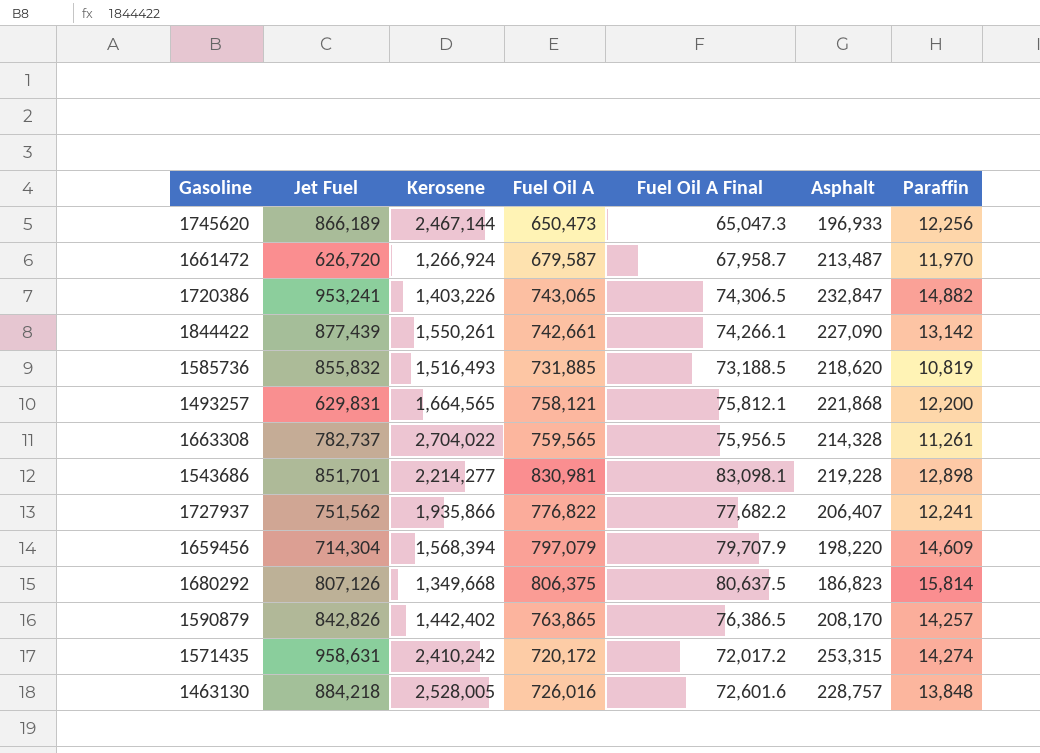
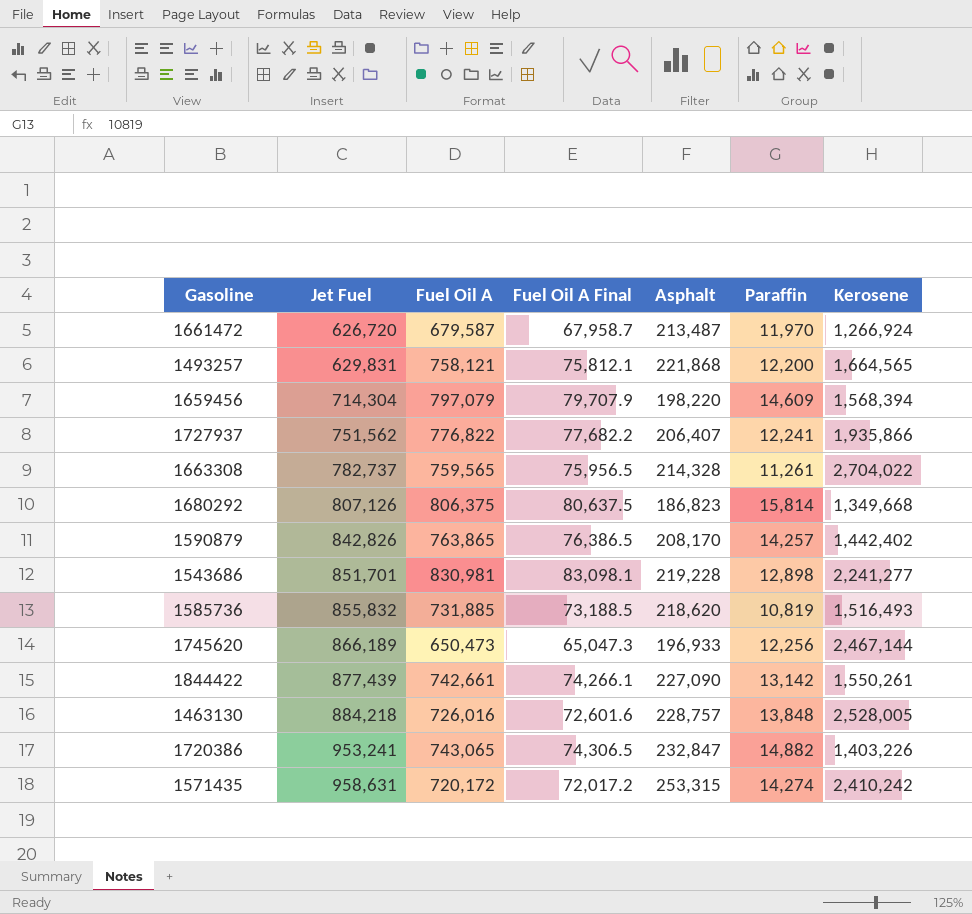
row order: none -> Jet Fuel ascending
column Kerosene | position: 3 -> 7
1543686 | Kerosene: 2,214,277 -> 2,241,277

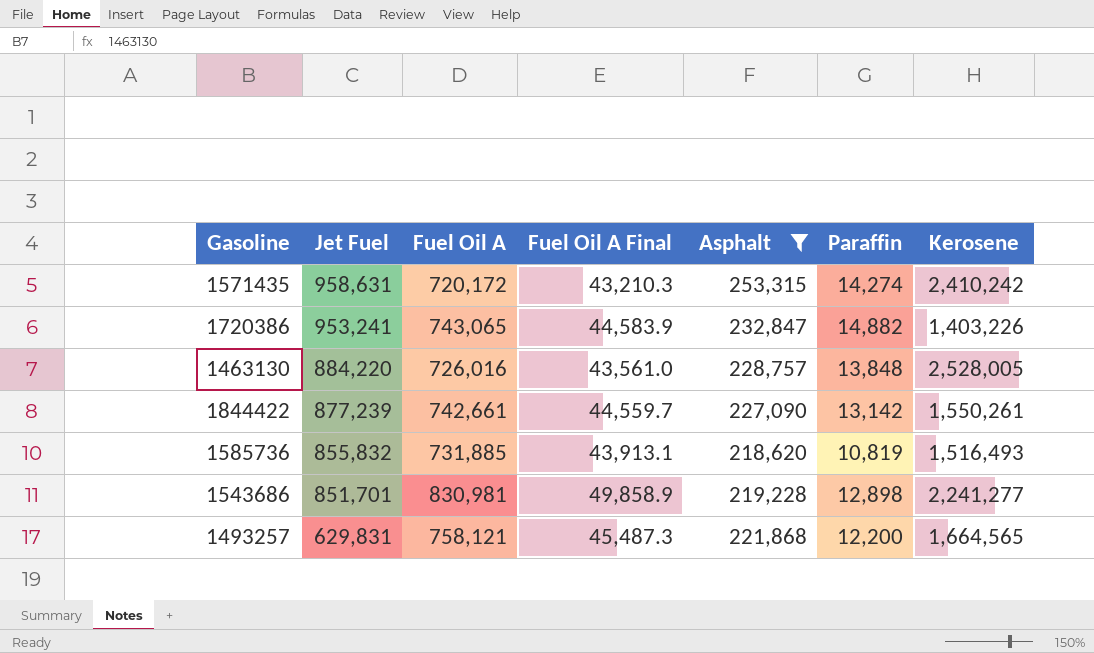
filter: none -> Asphalt >= 218,620
row order: Jet Fuel ascending -> Jet Fuel descending
column Fuel Oil A Final | formula: [Fuel Oil A] * 0.1 -> [Fuel Oil A] * 0.06
1463130 | Jet Fuel: 884,218 -> 884,220
1844422 | Jet Fuel: 877,439 -> 877,239

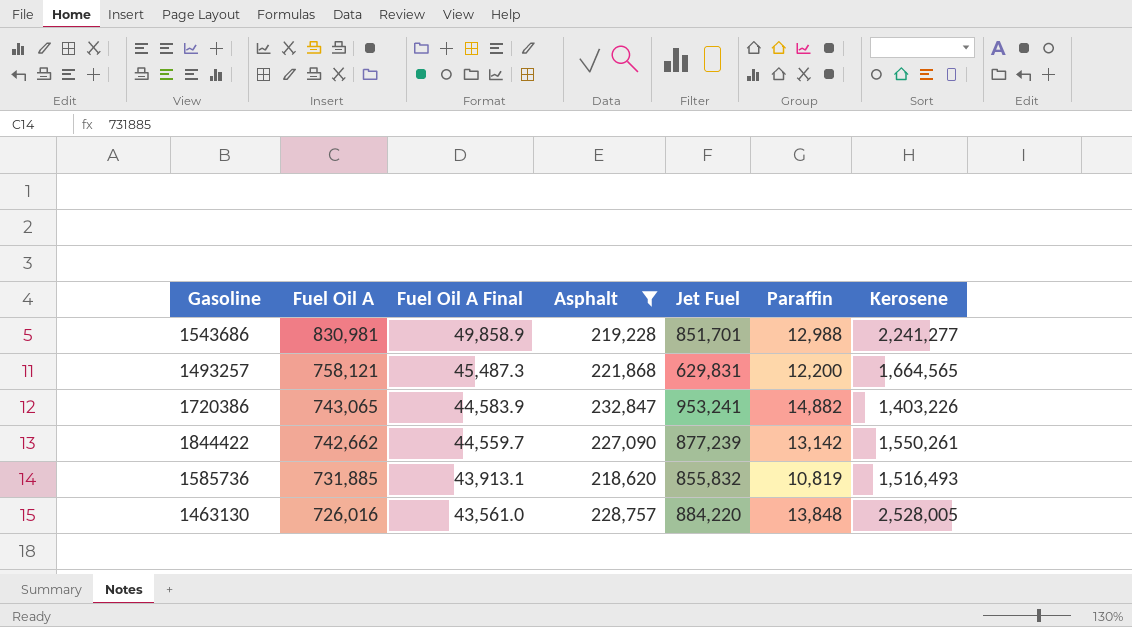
row order: Jet Fuel descending -> Fuel Oil A descending
column Jet Fuel | position: 2 -> 5
row 1571435: 958,631 | 720,172 | 43,210.3 | 253,315 | 14,274 | 2,410,242 -> none
1543686 | Paraffin: 12,898 -> 12,988
1844422 | Fuel Oil A: 742,661 -> 742,662

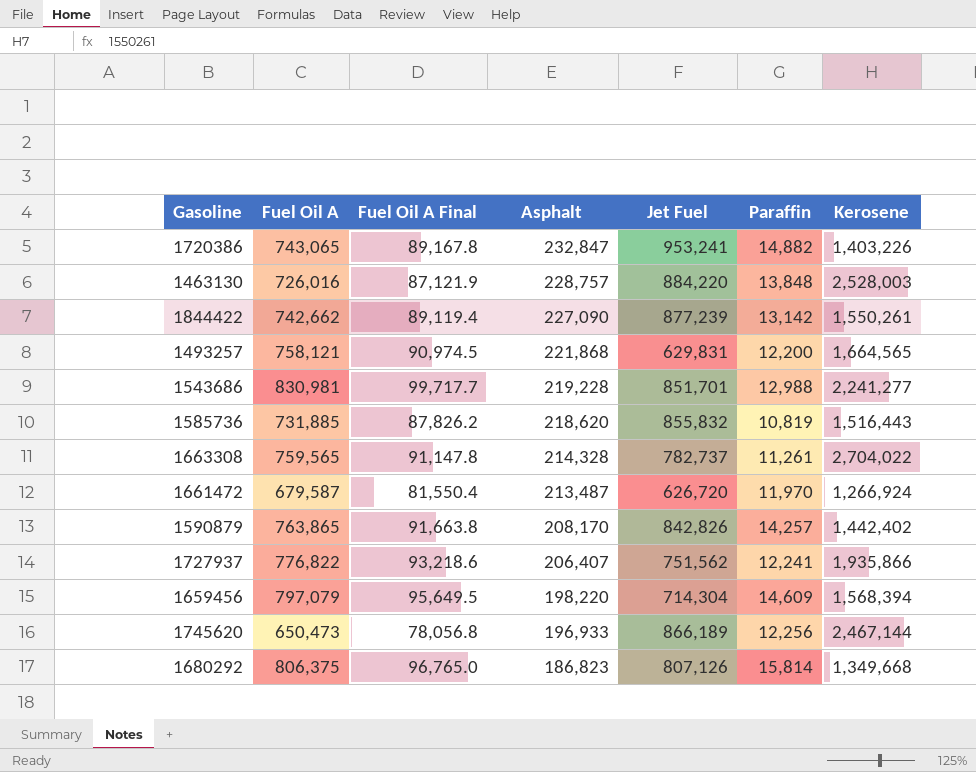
filter: Asphalt >= 218,620 -> none
row order: Fuel Oil A descending -> Asphalt descending
column Fuel Oil A Final | formula: [Fuel Oil A] * 0.06 -> [Fuel Oil A] * 0.12
1463130 | Kerosene: 2,528,005 -> 2,528,003
1585736 | Kerosene: 1,516,493 -> 1,516,443

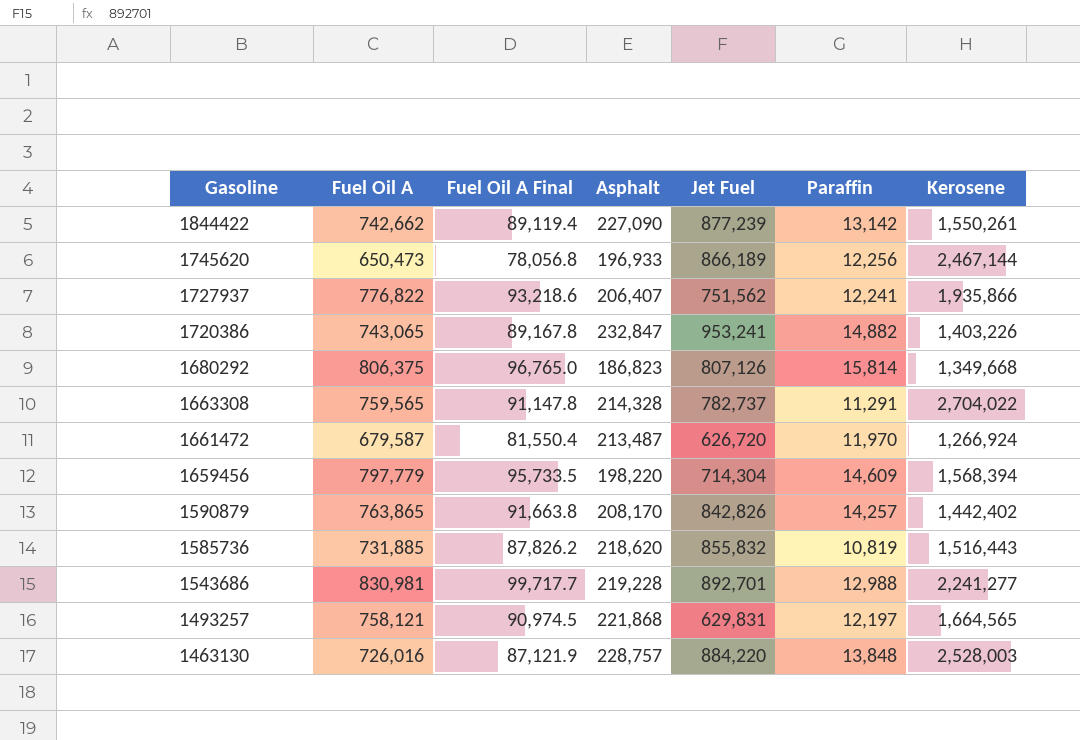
row order: Asphalt descending -> Gasoline descending
1663308 | Paraffin: 11,261 -> 11,291
1659456 | Fuel Oil A: 797,079 -> 797,779
1659456 | Fuel Oil A Final: 95,649.5 -> 95,733.5
1543686 | Jet Fuel: 851,701 -> 892,701
1493257 | Paraffin: 12,200 -> 12,197

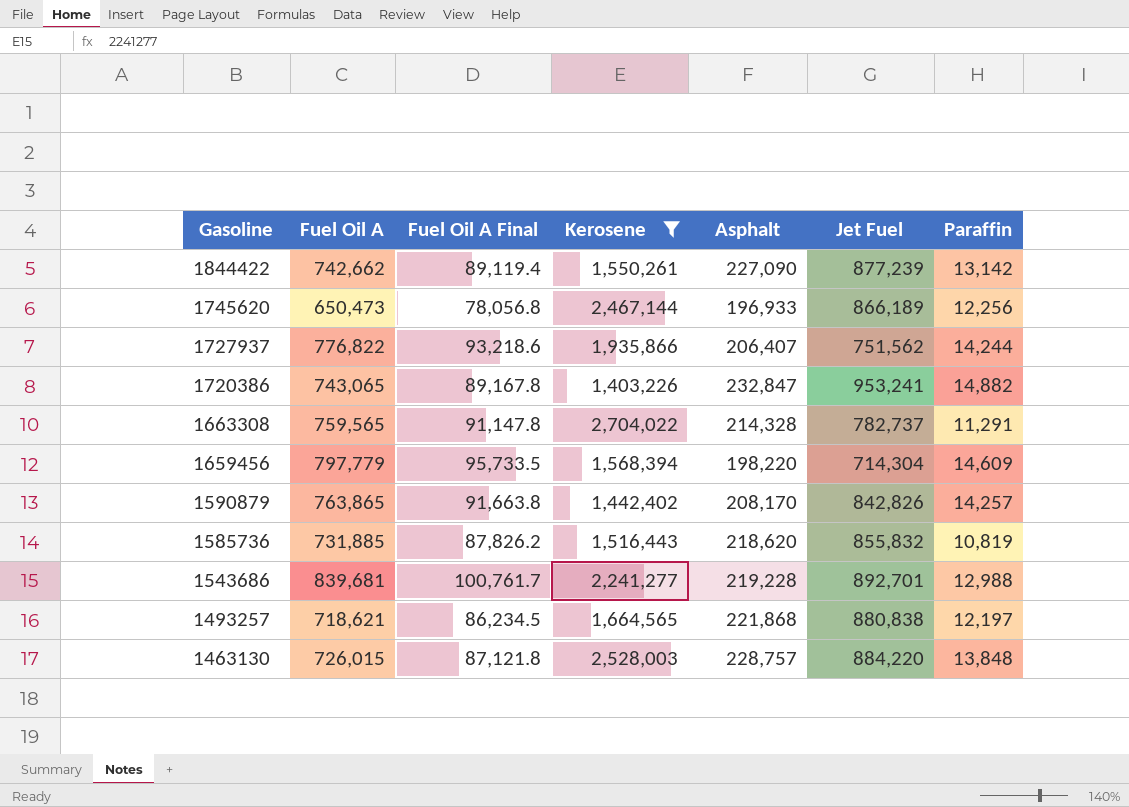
filter: none -> Kerosene >= 1,403,226
column Kerosene | position: 7 -> 4
1727937 | Paraffin: 12,241 -> 14,244
1543686 | Fuel Oil A: 830,981 -> 839,681
1543686 | Fuel Oil A Final: 99,717.7 -> 100,761.7
1493257 | Fuel Oil A: 758,121 -> 718,621
1493257 | Fuel Oil A Final: 90,974.5 -> 86,234.5
1493257 | Jet Fuel: 629,831 -> 880,838
1463130 | Fuel Oil A: 726,016 -> 726,015
1463130 | Fuel Oil A Final: 87,121.9 -> 87,121.8

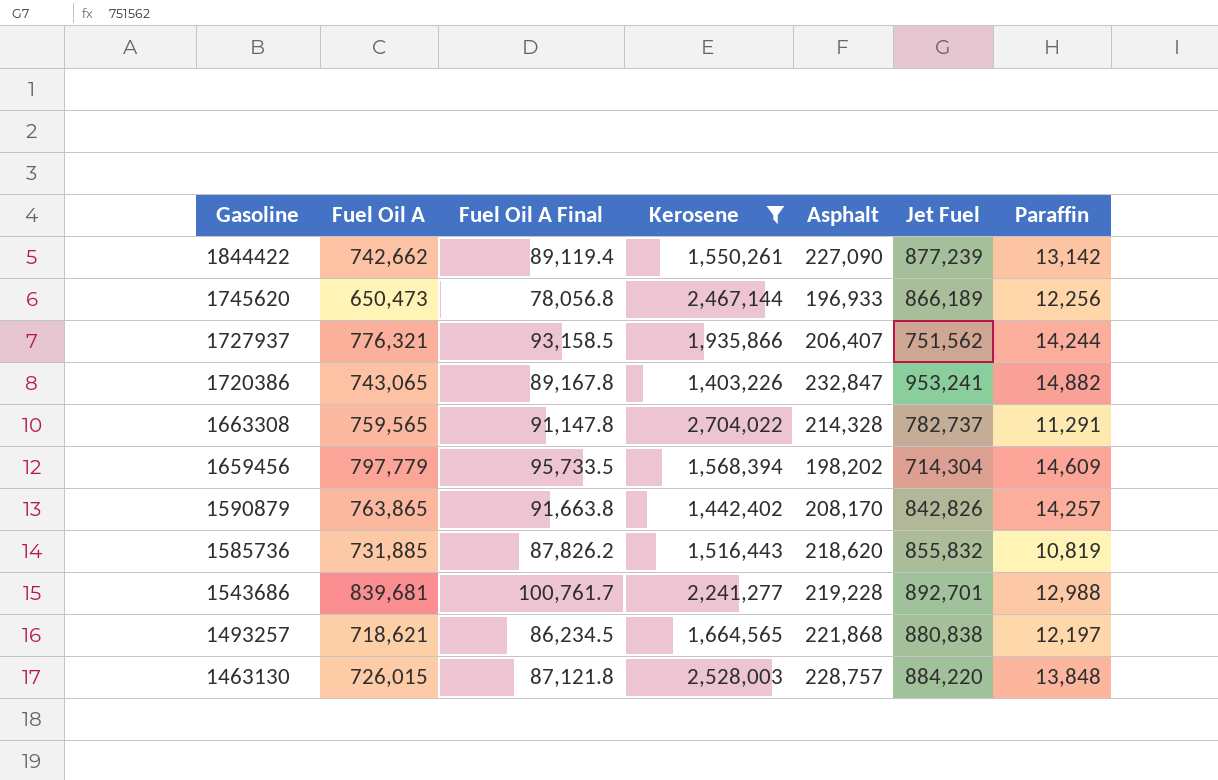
1727937 | Fuel Oil A: 776,822 -> 776,321
1727937 | Fuel Oil A Final: 93,218.6 -> 93,158.5
1659456 | Asphalt: 198,220 -> 198,202

